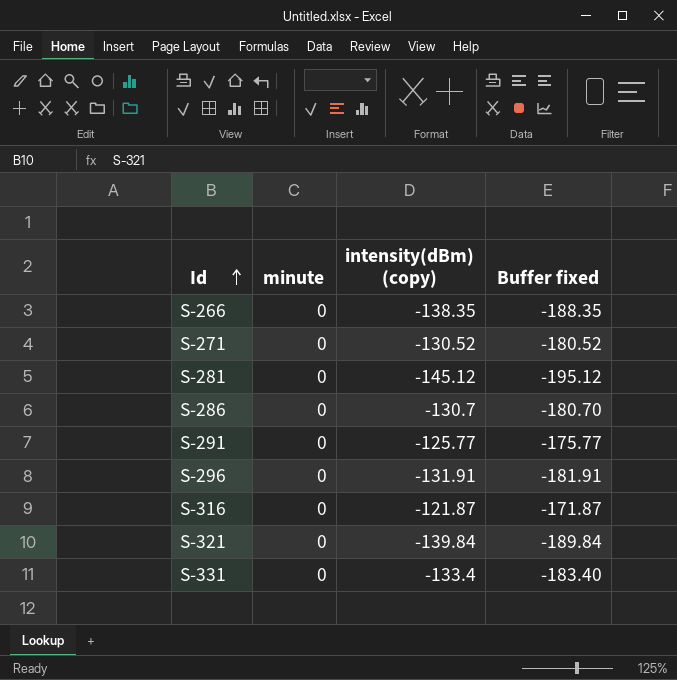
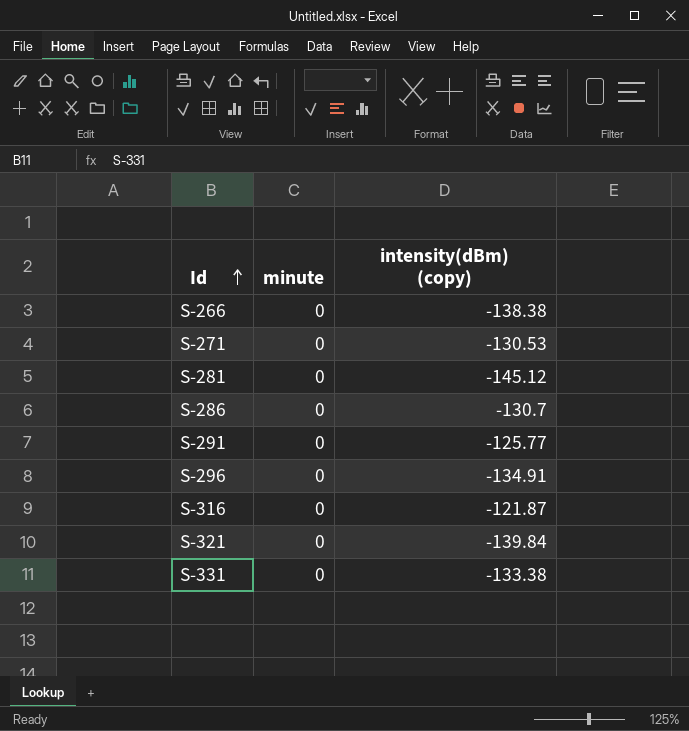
column Buffer fixed | formula: [intensity(dBm) (copy)] - 50 -> none
S-266 | intensity(dBm) (copy): -138.35 -> -138.38
S-271 | intensity(dBm) (copy): -130.52 -> -130.53
S-296 | intensity(dBm) (copy): -131.91 -> -134.91
S-331 | intensity(dBm) (copy): -133.4 -> -133.38

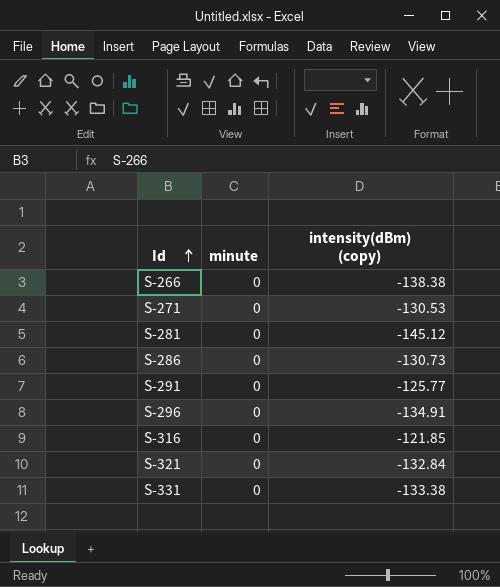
S-286 | intensity(dBm) (copy): -130.7 -> -130.73
S-316 | intensity(dBm) (copy): -121.87 -> -121.85
S-321 | intensity(dBm) (copy): -139.84 -> -132.84

